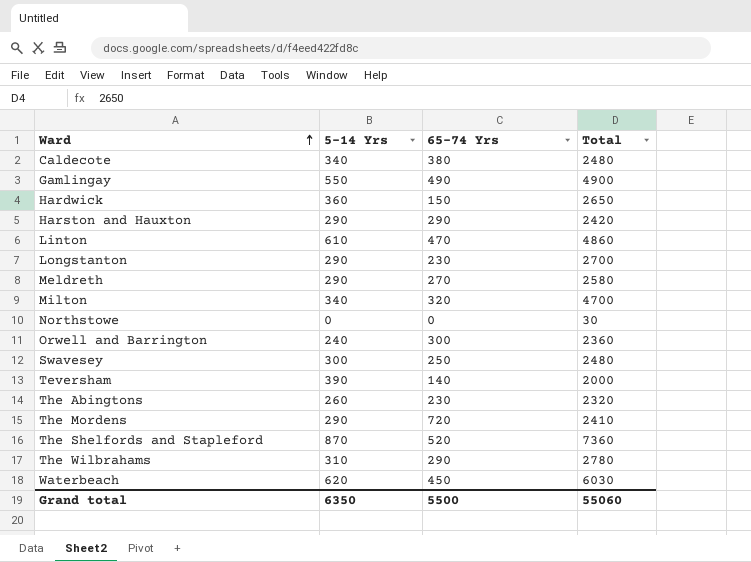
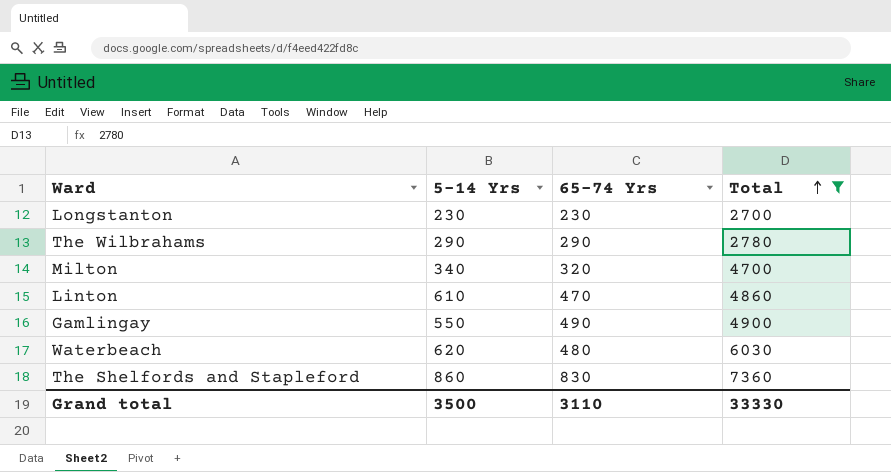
filter: none -> Total >= 2700
row order: Ward ascending -> Total ascending
Longstanton | 5-14 Yrs: 290 -> 230
The Wilbrahams | 5-14 Yrs: 310 -> 290
Waterbeach | 65-74 Yrs: 450 -> 480
The Shelfords and Stapleford | 5-14 Yrs: 870 -> 860
The Shelfords and Stapleford | 65-74 Yrs: 520 -> 830
Grand total | 5-14 Yrs: 6350 -> 3500
Grand total | 65-74 Yrs: 5500 -> 3110
Grand total | Total: 55060 -> 33330

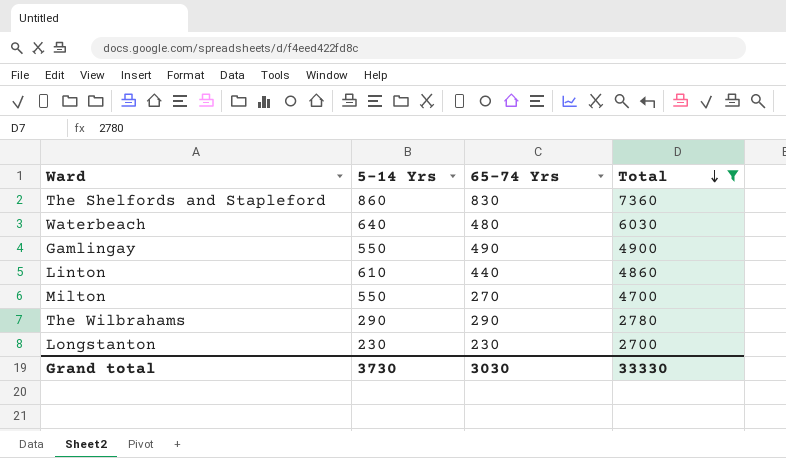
row order: Total ascending -> Total descending
Waterbeach | 5-14 Yrs: 620 -> 640
Linton | 65-74 Yrs: 470 -> 440
Milton | 5-14 Yrs: 340 -> 550
Milton | 65-74 Yrs: 320 -> 270
Grand total | 5-14 Yrs: 3500 -> 3730
Grand total | 65-74 Yrs: 3110 -> 3030

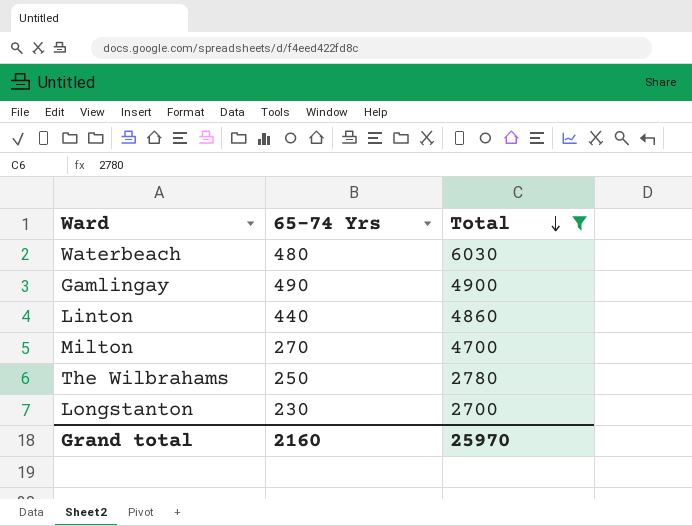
column 5-14 Yrs | position: 2 -> none
row The Shelfords and Stapleford: 860 | 830 | 7360 -> none
The Wilbrahams | 65-74 Yrs: 290 -> 250
Grand total | 65-74 Yrs: 3030 -> 2160
Grand total | Total: 33330 -> 25970

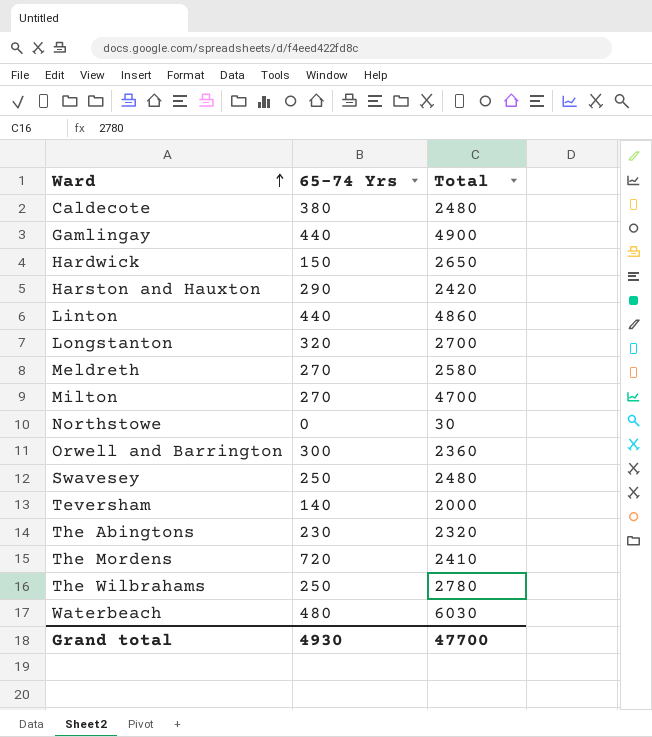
filter: Total >= 2700 -> none
row order: Total descending -> Ward ascending
Gamlingay | 65-74 Yrs: 490 -> 440
Longstanton | 65-74 Yrs: 230 -> 320
Grand total | 65-74 Yrs: 2160 -> 4930
Grand total | Total: 25970 -> 47700

